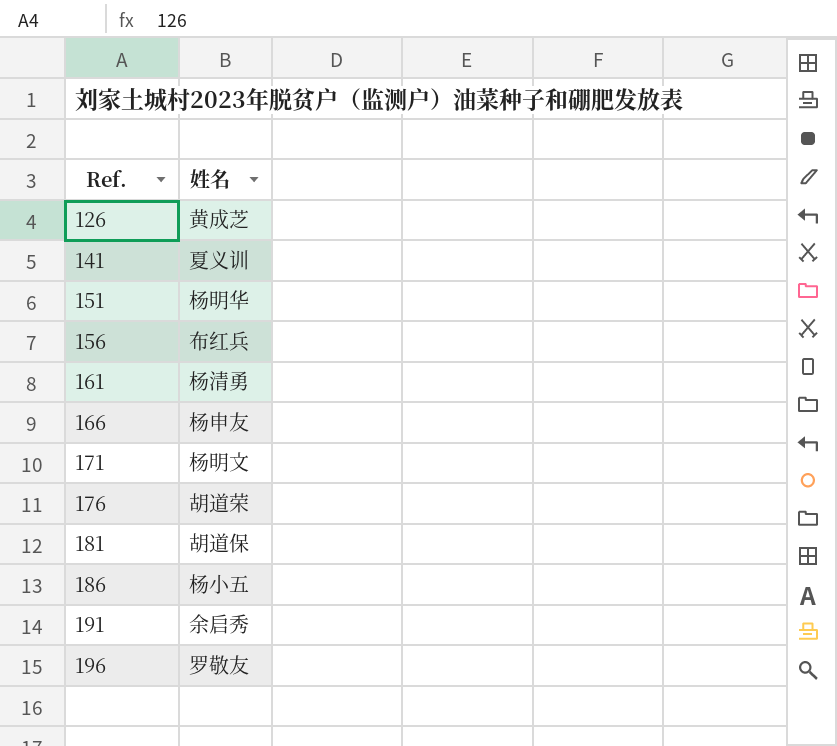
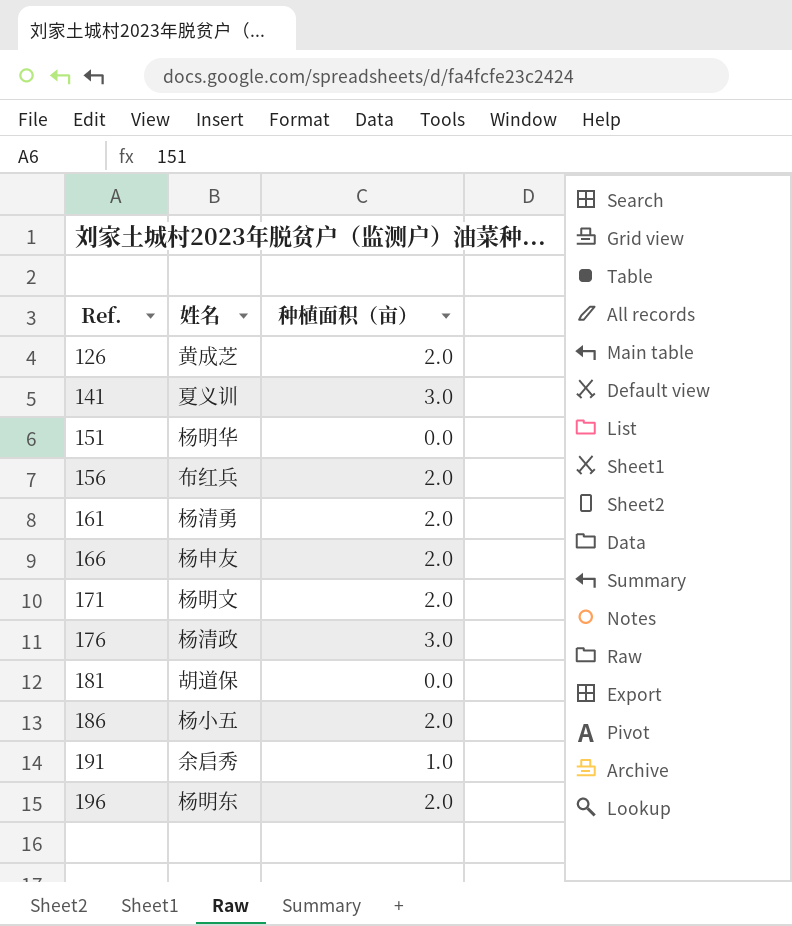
column 种植面积（亩） | position: none -> 3
176 | 姓名: 胡道荣 -> 杨清政
196 | 姓名: 罗敬友 -> 杨明东

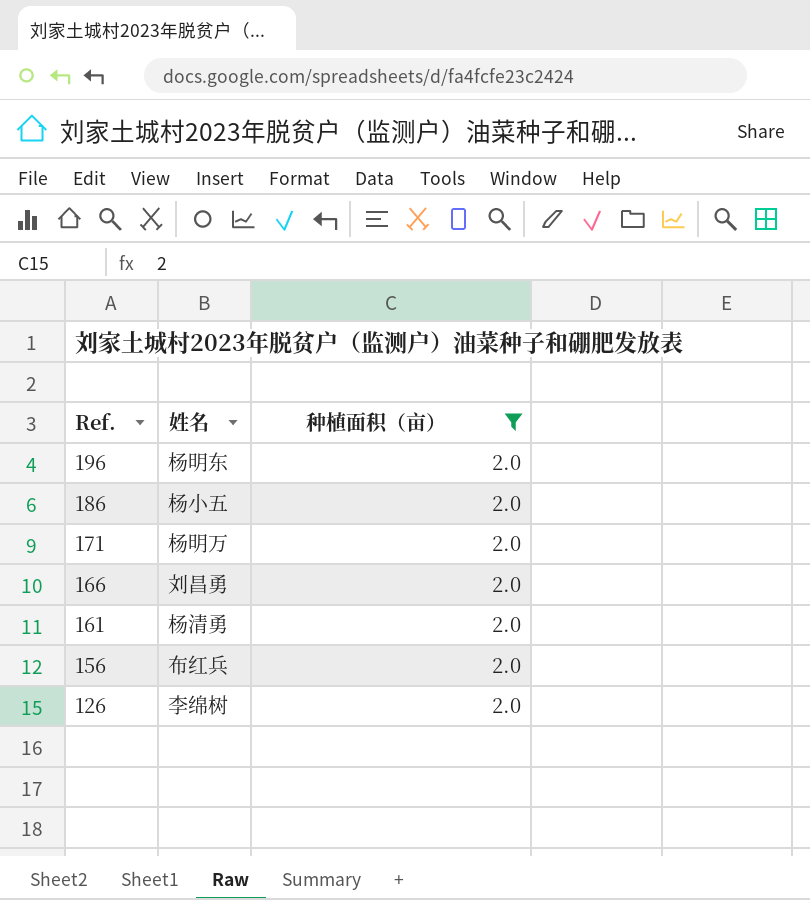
filter: none -> 种植面积（亩） = 2.0
row order: Ref. ascending -> Ref. descending
171 | 姓名: 杨明文 -> 杨明万
166 | 姓名: 杨申友 -> 刘昌勇
126 | 姓名: 黄成芝 -> 李绵树

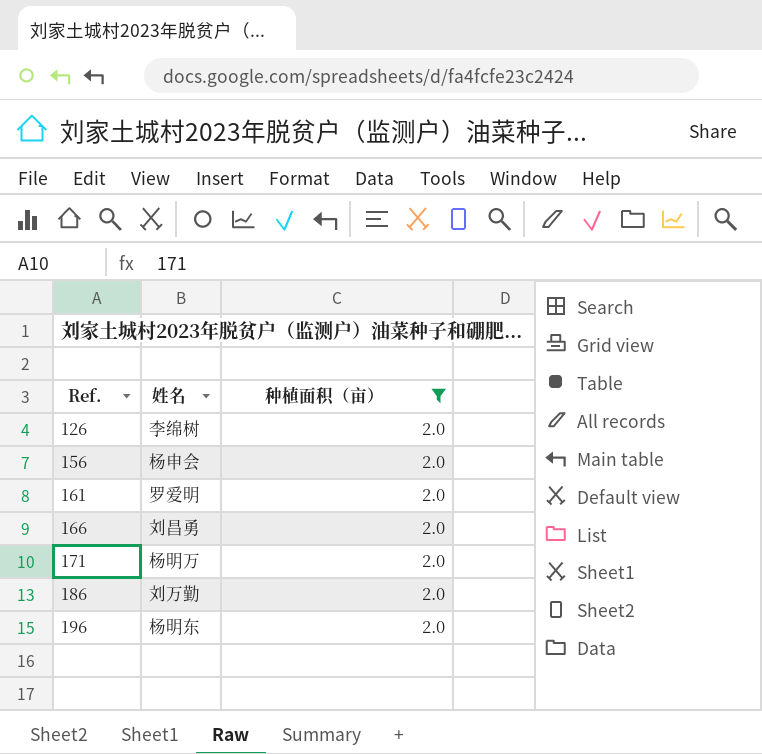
row order: Ref. descending -> Ref. ascending
156 | 姓名: 布红兵 -> 杨申会
161 | 姓名: 杨清勇 -> 罗爱明
186 | 姓名: 杨小五 -> 刘万勤

